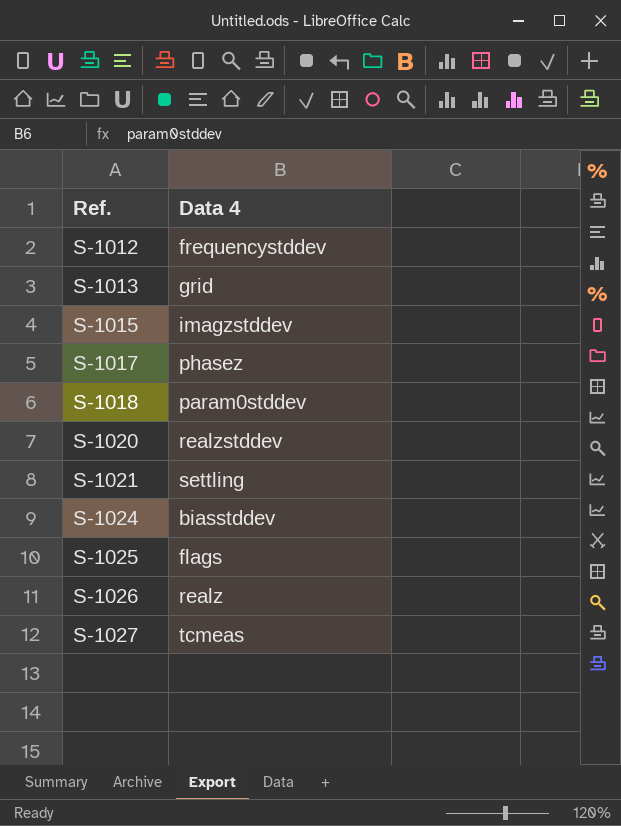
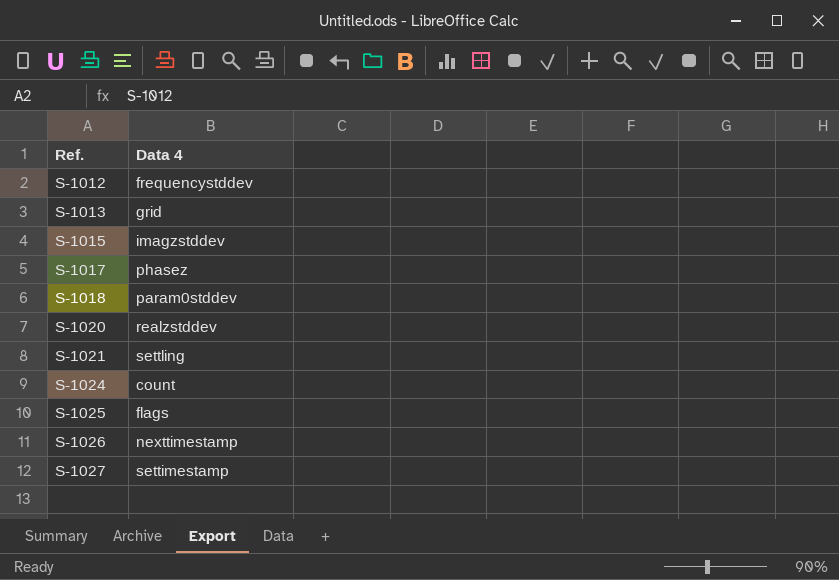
S-1024 | Data 4: biasstddev -> count
S-1026 | Data 4: realz -> nexttimestamp
S-1027 | Data 4: tcmeas -> settimestamp

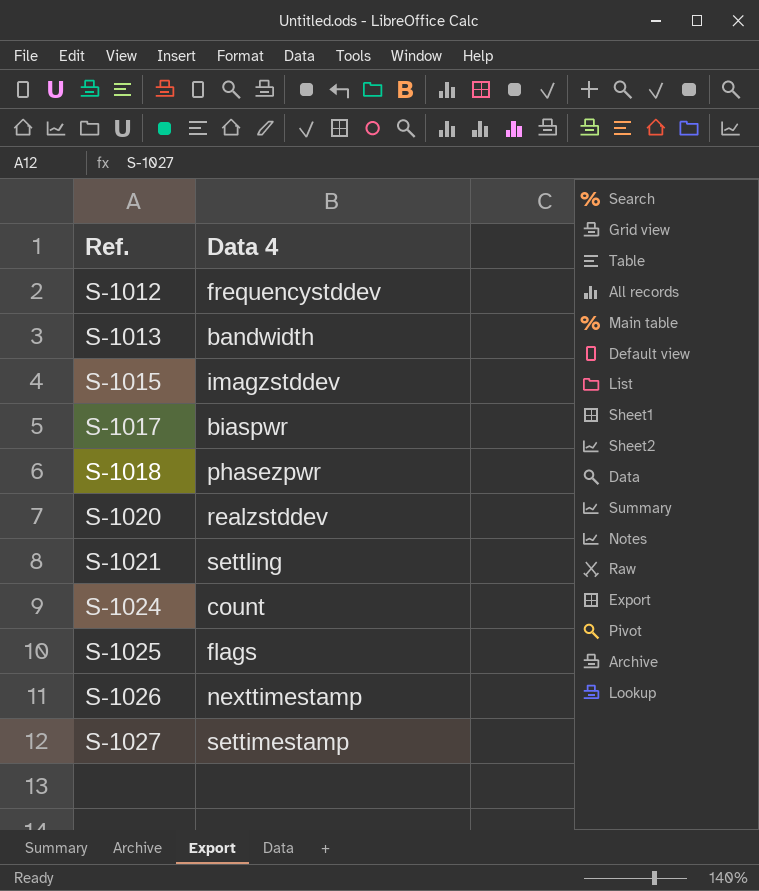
S-1013 | Data 4: grid -> bandwidth
S-1017 | Data 4: phasez -> biaspwr
S-1018 | Data 4: param0stddev -> phasezpwr

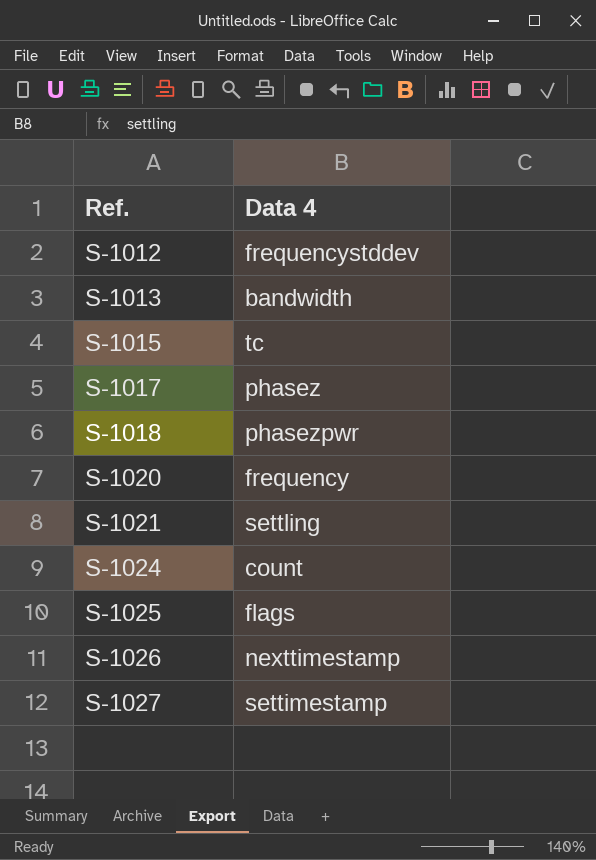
S-1015 | Data 4: imagzstddev -> tc
S-1017 | Data 4: biaspwr -> phasez
S-1020 | Data 4: realzstddev -> frequency

